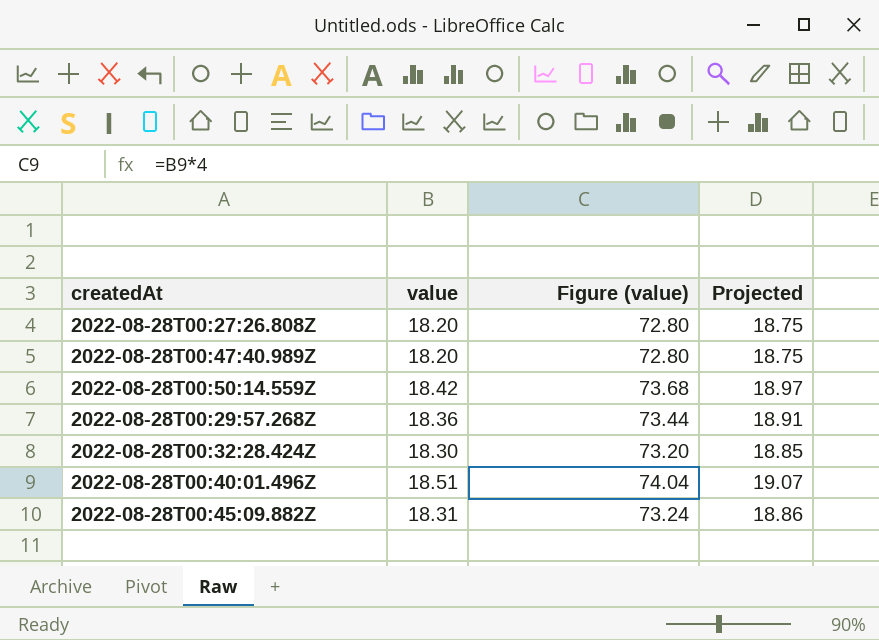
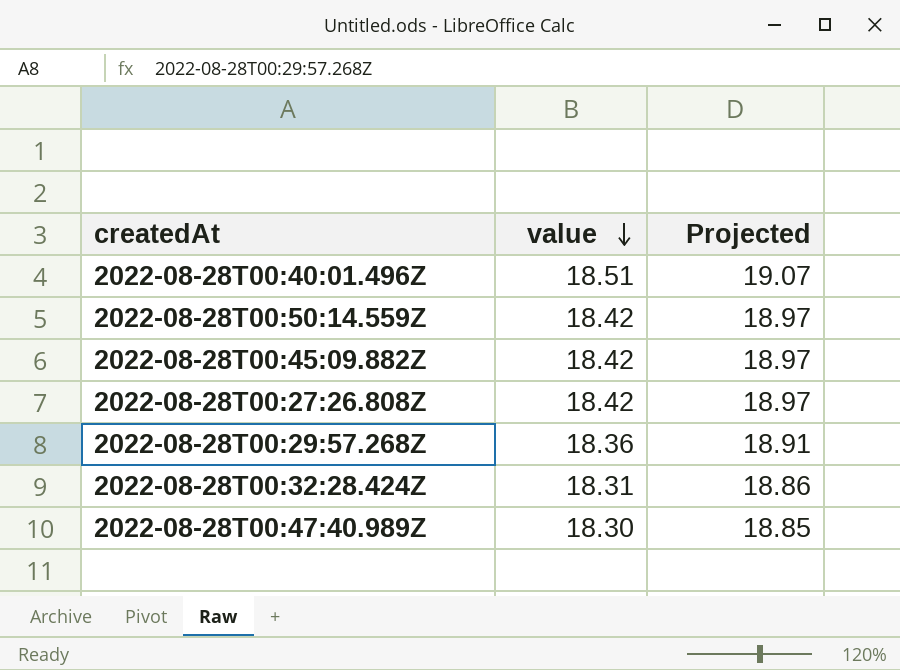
row order: none -> value descending
column Figure (value) | formula: [value] * 4 -> none
2022-08-28T00:45:09.882Z | value: 18.31 -> 18.42
2022-08-28T00:45:09.882Z | Projected: 18.86 -> 18.97
2022-08-28T00:27:26.808Z | value: 18.20 -> 18.42
2022-08-28T00:27:26.808Z | Projected: 18.75 -> 18.97
2022-08-28T00:32:28.424Z | value: 18.30 -> 18.31
2022-08-28T00:32:28.424Z | Projected: 18.85 -> 18.86
2022-08-28T00:47:40.989Z | value: 18.20 -> 18.30
2022-08-28T00:47:40.989Z | Projected: 18.75 -> 18.85

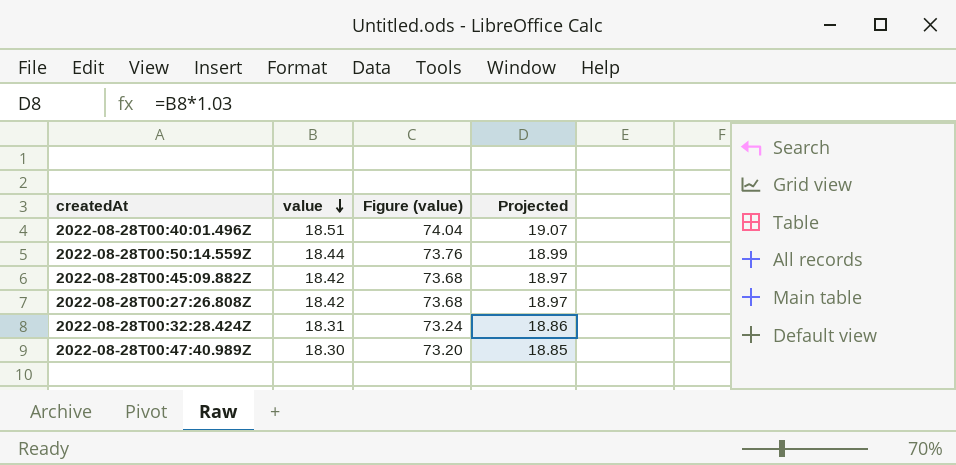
column Figure (value) | formula: none -> [value] * 4
row 2022-08-28T00:29:57.268Z: 18.36 | 18.91 -> none
2022-08-28T00:50:14.559Z | value: 18.42 -> 18.44
2022-08-28T00:50:14.559Z | Projected: 18.97 -> 18.99

